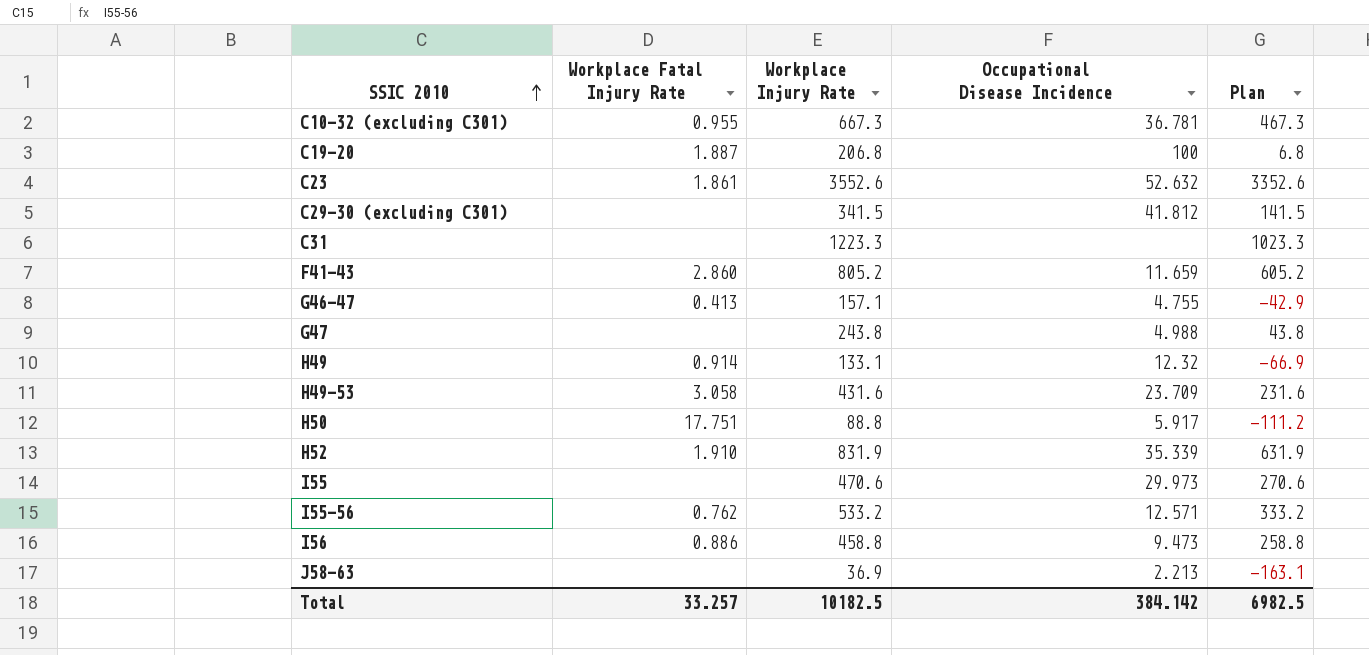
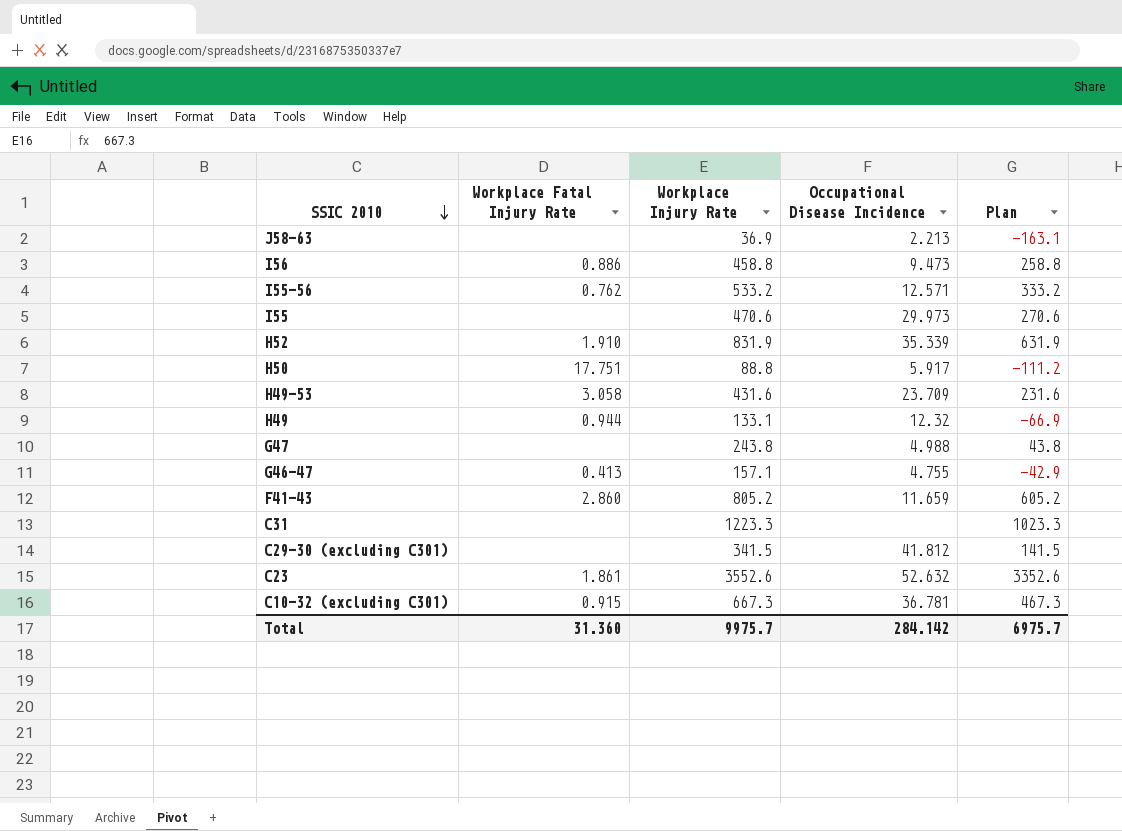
row order: SSIC 2010 ascending -> SSIC 2010 descending
row C19-20: 1.887 | 206.8 | 100 | 6.8 -> none
H49 | Workplace Fatal Injury Rate: 0.914 -> 0.944
C10-32 (excluding C301) | Workplace Fatal Injury Rate: 0.955 -> 0.915
Total | Workplace Fatal Injury Rate: 33.257 -> 31.360
Total | Workplace Injury Rate: 10182.5 -> 9975.7
Total | Occupational Disease Incidence: 384.142 -> 284.142
Total | Plan: 6982.5 -> 6975.7

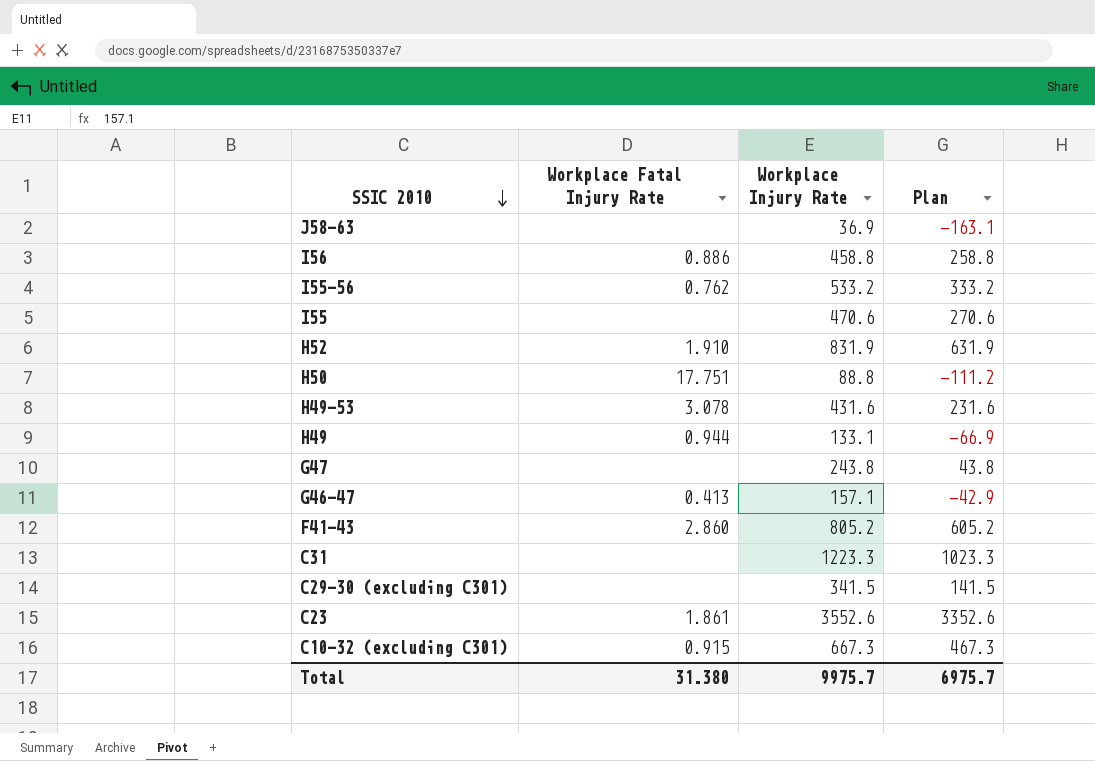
column Occupational Disease Incidence | position: 4 -> none
H49-53 | Workplace Fatal Injury Rate: 3.058 -> 3.078
Total | Workplace Fatal Injury Rate: 31.360 -> 31.380

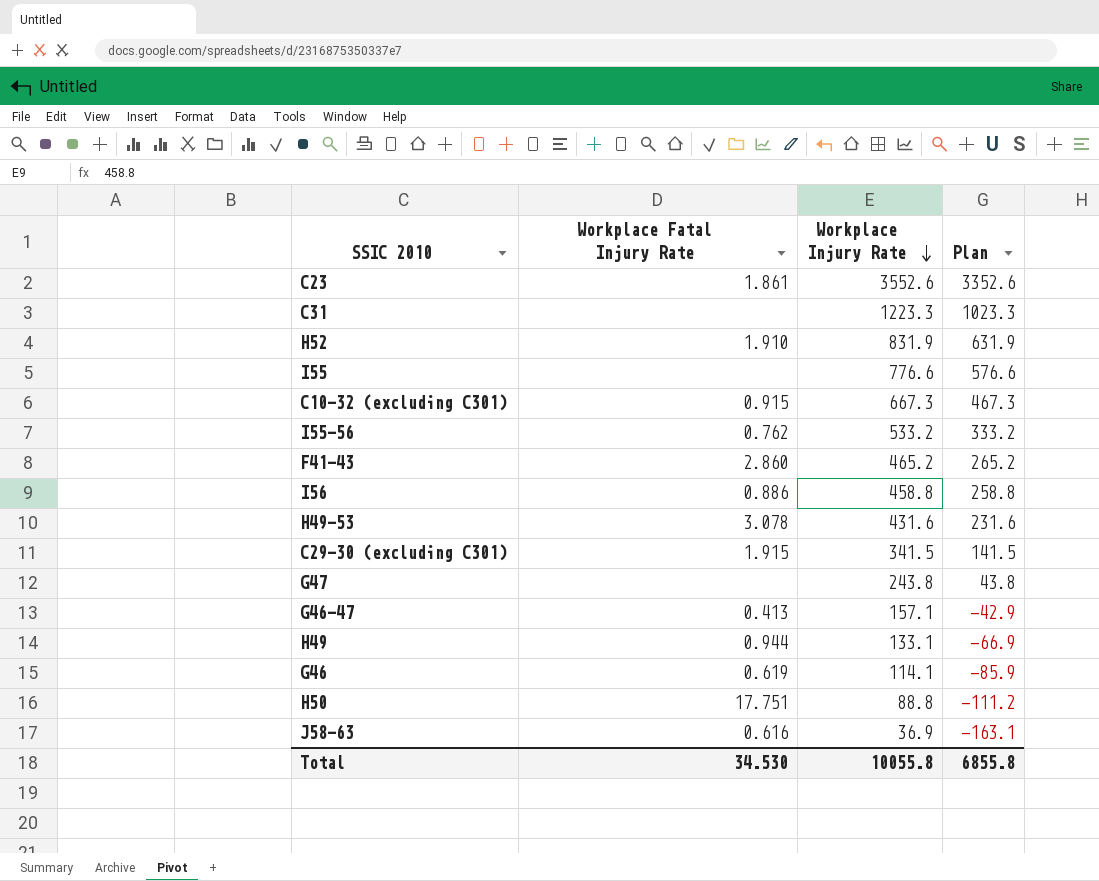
row order: SSIC 2010 descending -> Workplace Injury Rate descending
I55 | Workplace Injury Rate: 470.6 -> 776.6
I55 | Plan: 270.6 -> 576.6
F41-43 | Workplace Injury Rate: 805.2 -> 465.2
F41-43 | Plan: 605.2 -> 265.2
C29-30 (excluding C301) | Workplace Fatal Injury Rate: none -> 1.915
row G46: none -> 0.619 | 114.1 | -85.9
J58-63 | Workplace Fatal Injury Rate: none -> 0.616
Total | Workplace Fatal Injury Rate: 31.380 -> 34.530
Total | Workplace Injury Rate: 9975.7 -> 10055.8
Total | Plan: 6975.7 -> 6855.8

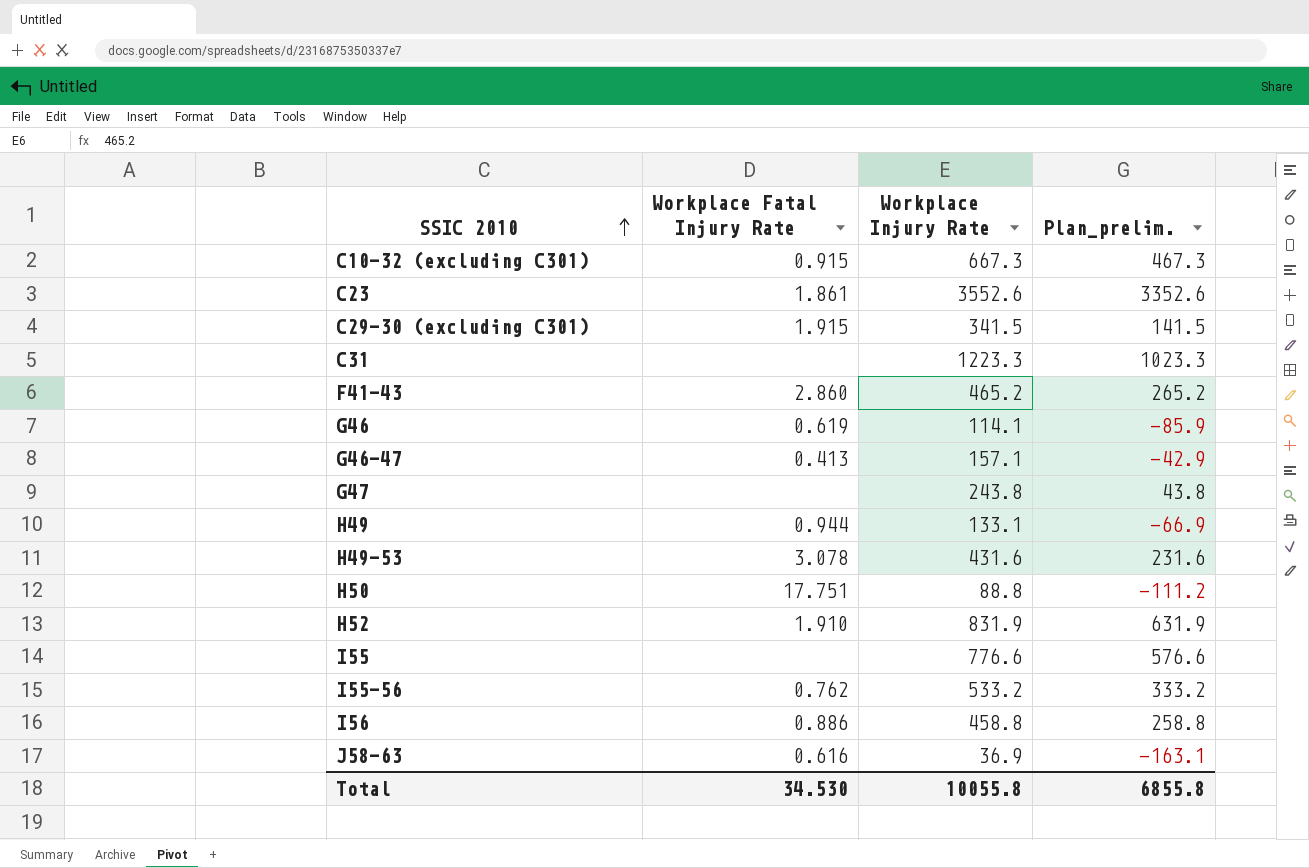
row order: Workplace Injury Rate descending -> SSIC 2010 ascending
column name: Plan -> Plan_prelim.

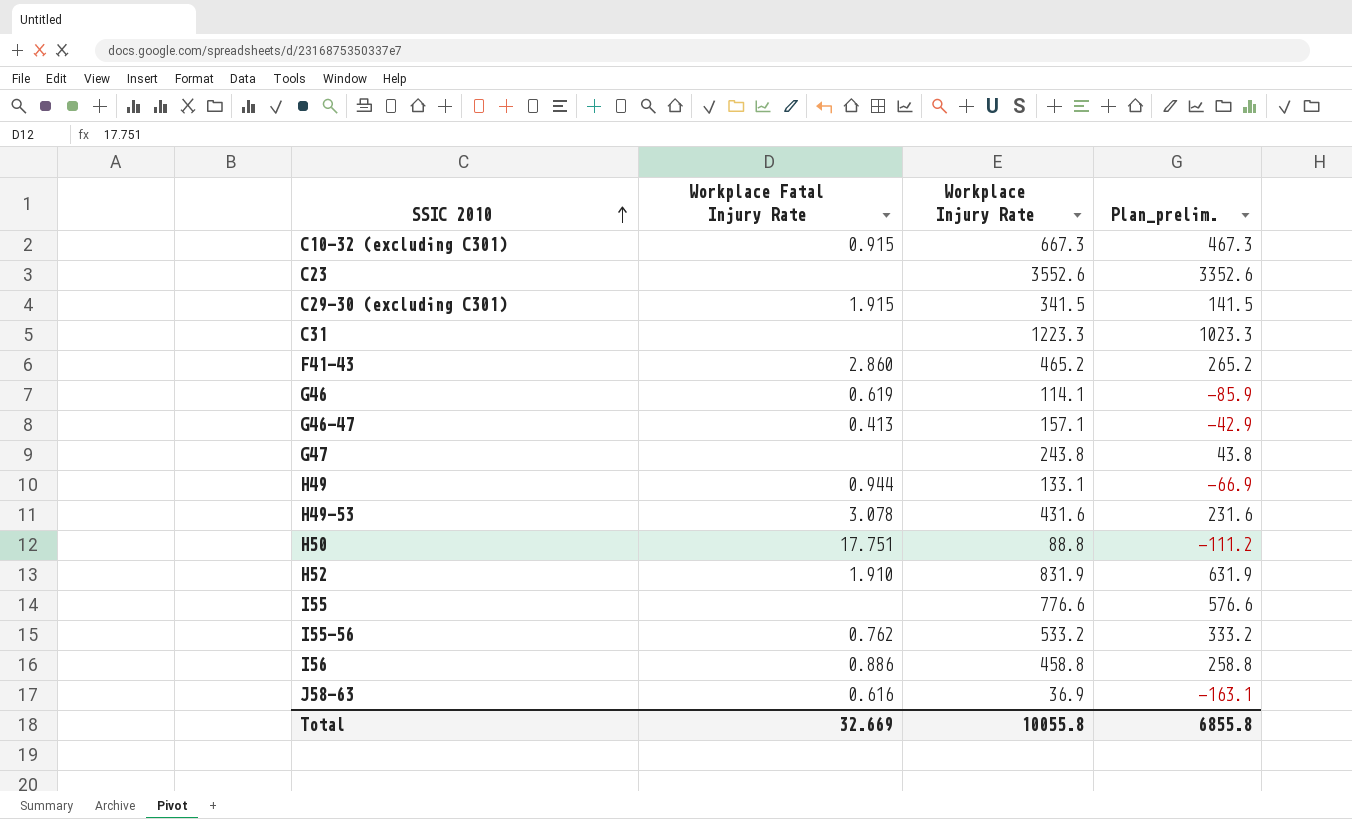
C23 | Workplace Fatal Injury Rate: 1.861 -> none
Total | Workplace Fatal Injury Rate: 34.530 -> 32.669

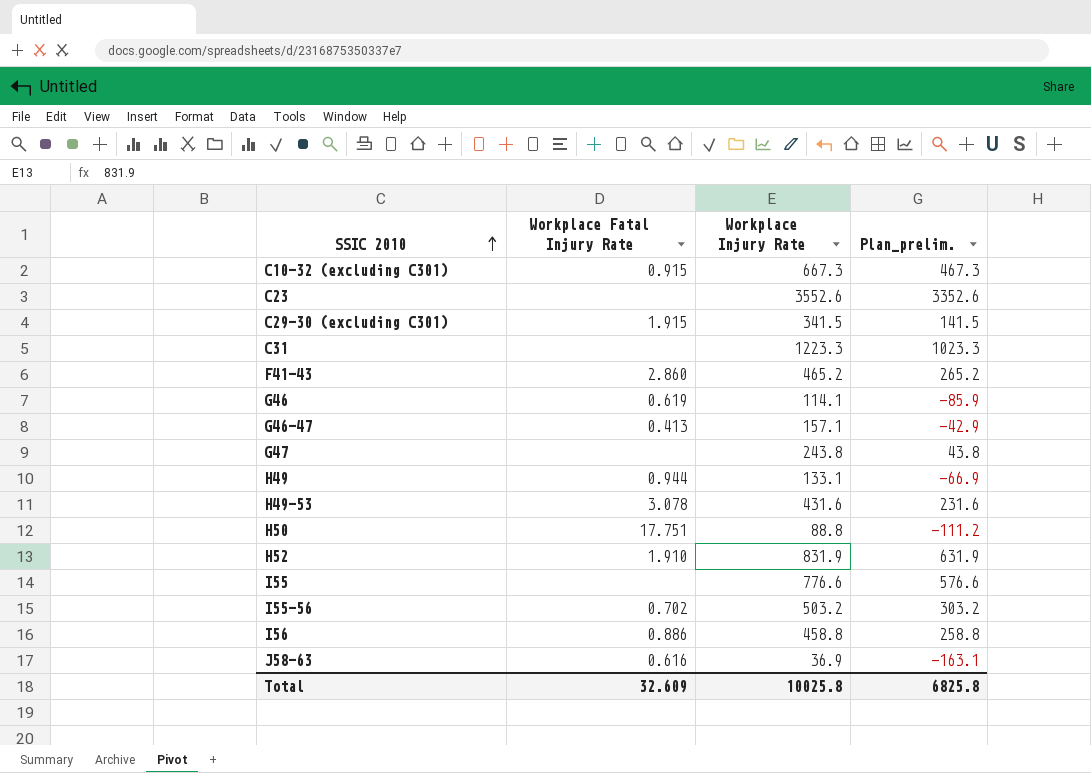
I55-56 | Workplace Fatal Injury Rate: 0.762 -> 0.702
I55-56 | Workplace Injury Rate: 533.2 -> 503.2
I55-56 | Plan_prelim.: 333.2 -> 303.2
Total | Workplace Fatal Injury Rate: 32.669 -> 32.609
Total | Workplace Injury Rate: 10055.8 -> 10025.8
Total | Plan_prelim.: 6855.8 -> 6825.8

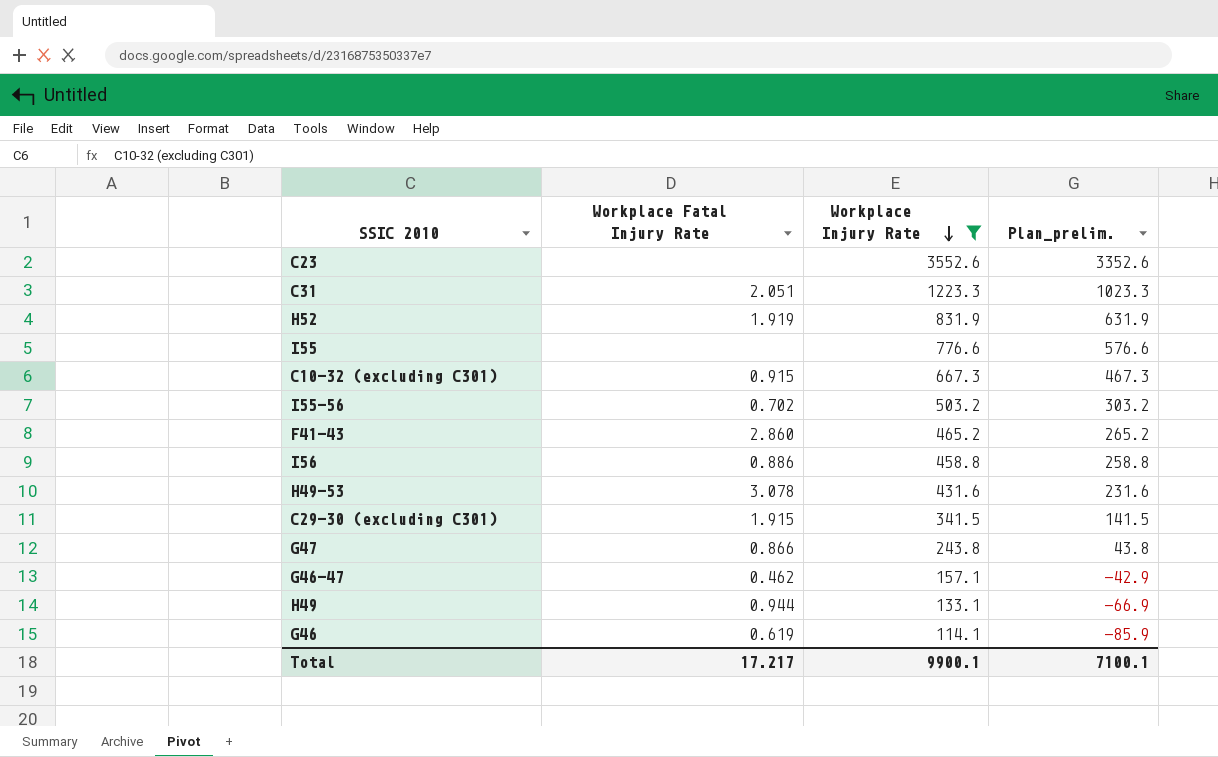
filter: none -> Workplace Injury Rate >= 114.1
row order: SSIC 2010 ascending -> Workplace Injury Rate descending
C31 | Workplace Fatal Injury Rate: none -> 2.051
H52 | Workplace Fatal Injury Rate: 1.910 -> 1.919
G47 | Workplace Fatal Injury Rate: none -> 0.866
G46-47 | Workplace Fatal Injury Rate: 0.413 -> 0.462
Total | Workplace Fatal Injury Rate: 32.609 -> 17.217
Total | Workplace Injury Rate: 10025.8 -> 9900.1
Total | Plan_prelim.: 6825.8 -> 7100.1

